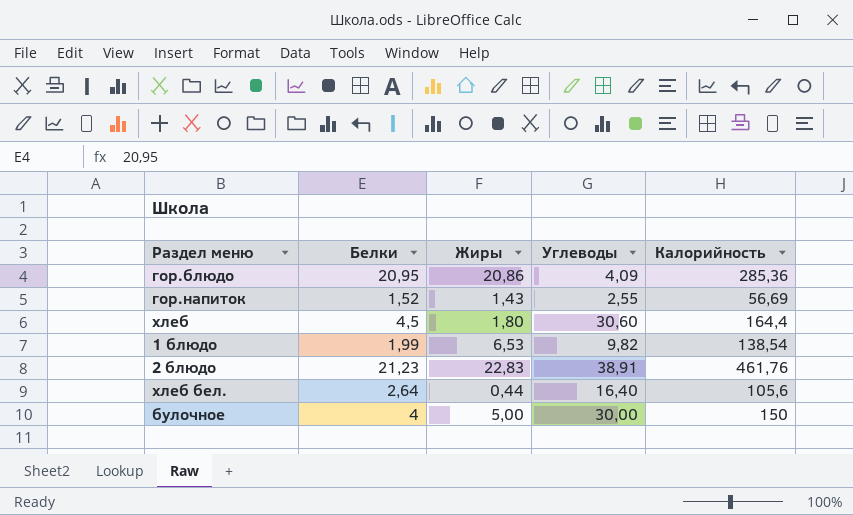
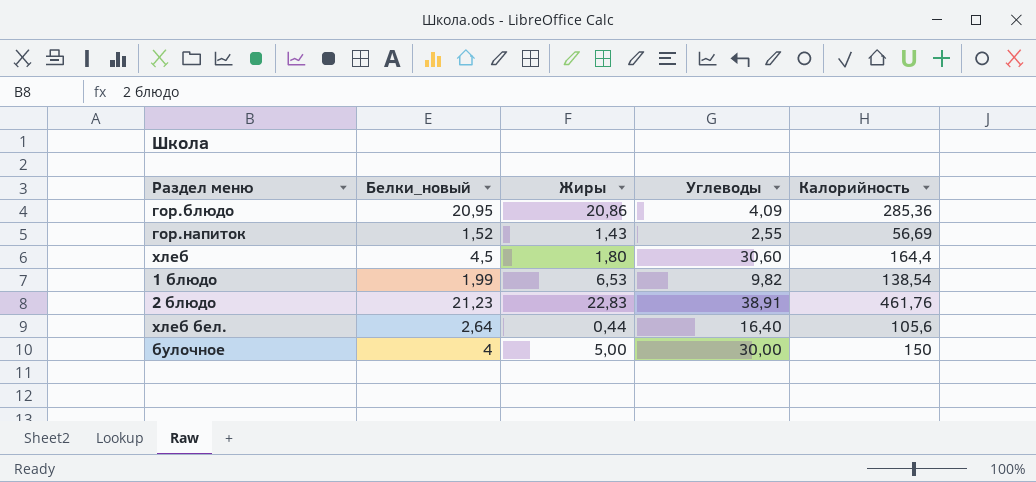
column name: Белки -> Белки_новый

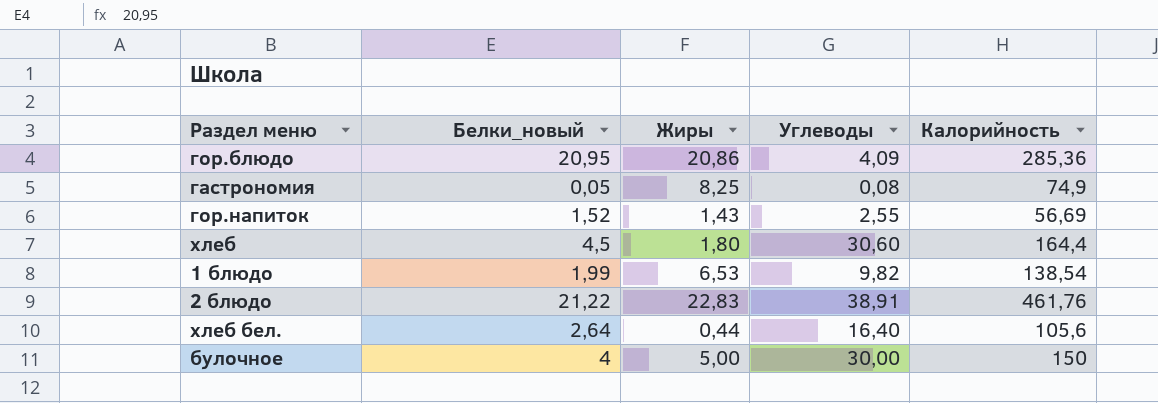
row гастрономия: none -> 0,05 | 8,25 | 0,08 | 74,9
2 блюдо | Белки_новый: 21,23 -> 21,22

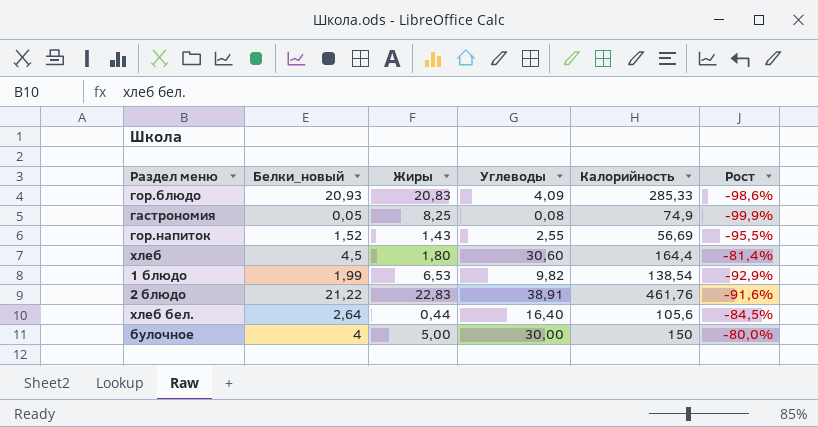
column Рост | formula: none -> ([Углеводы] - [Калорийность]) / [Калорийность]
гор.блюдо | Белки_новый: 20,95 -> 20,93
гор.блюдо | Жиры: 20,86 -> 20,83
гор.блюдо | Калорийность: 285,36 -> 285,33

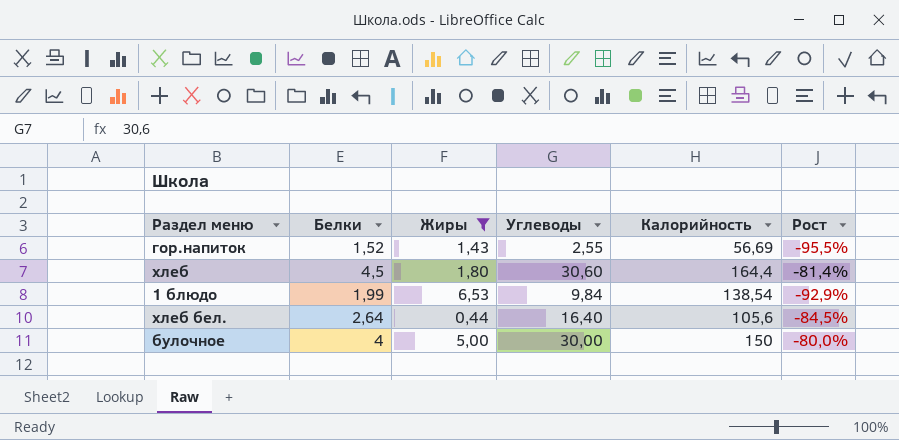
filter: none -> Жиры <= 6,53
column name: Белки_новый -> Белки
1 блюдо | Углеводы: 9,82 -> 9,84

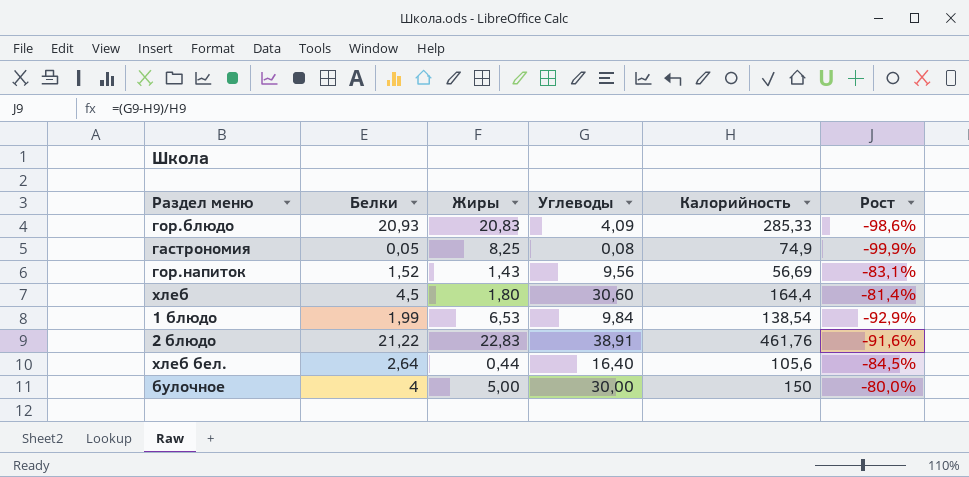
filter: Жиры <= 6,53 -> none
гор.напиток | Углеводы: 2,55 -> 9,56
гор.напиток | Рост: -95,5% -> -83,1%

